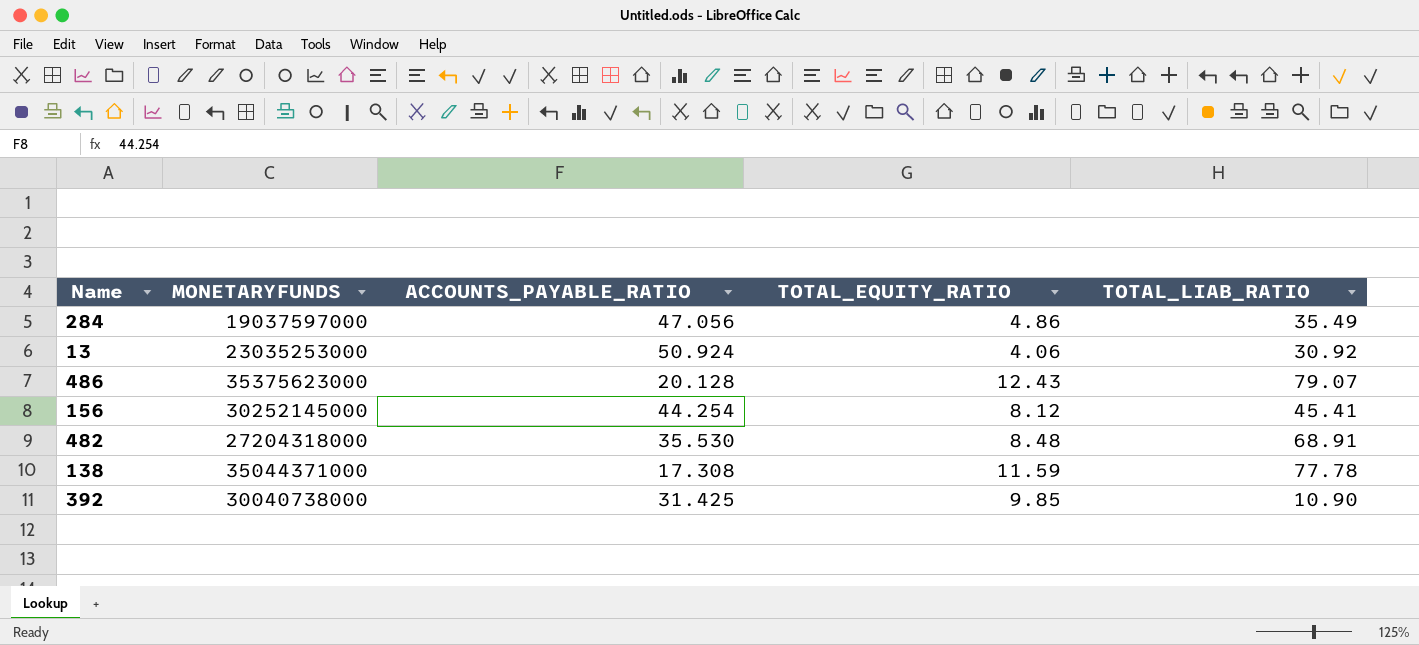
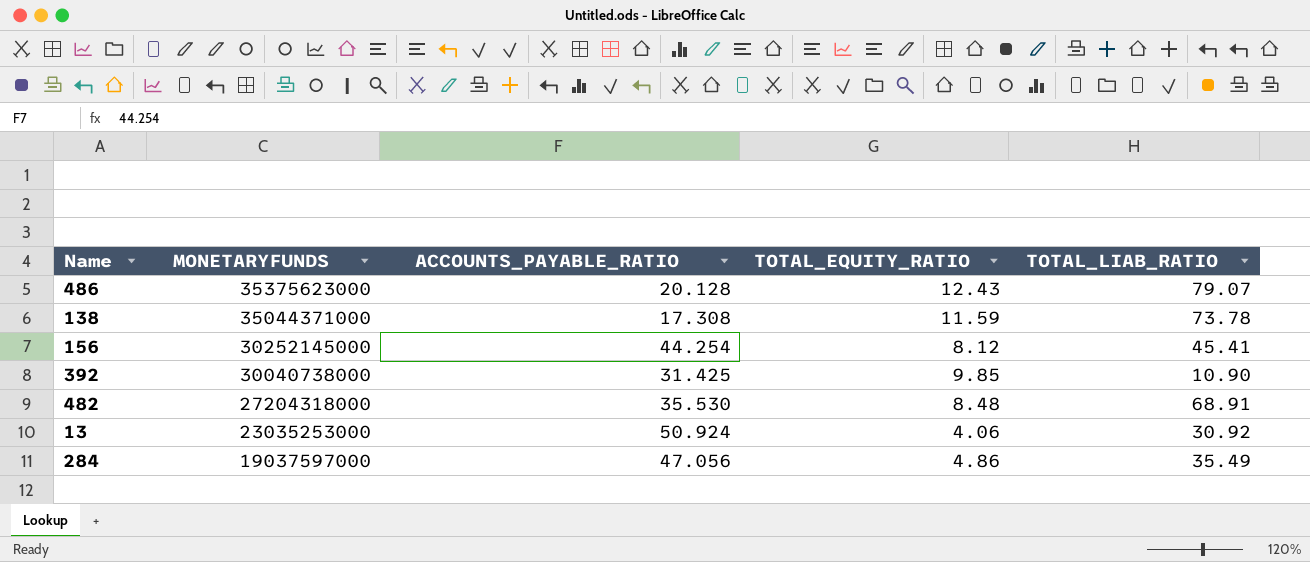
row order: none -> MONETARYFUNDS descending
138 | TOTAL_LIAB_RATIO: 77.78 -> 73.78

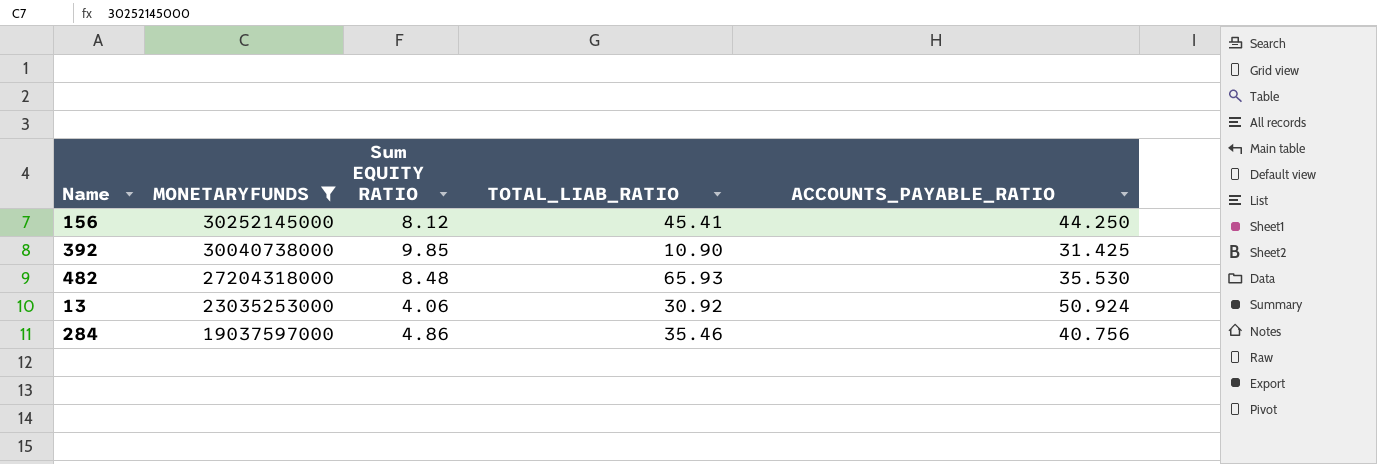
filter: none -> MONETARYFUNDS <= 30252145000
column name: TOTAL_EQUITY_RATIO -> Sum EQUITY RATIO
column ACCOUNTS_PAYABLE_RATIO | position: 3 -> 5
156 | ACCOUNTS_PAYABLE_RATIO: 44.254 -> 44.250
482 | TOTAL_LIAB_RATIO: 68.91 -> 65.93
284 | TOTAL_LIAB_RATIO: 35.49 -> 35.46
284 | ACCOUNTS_PAYABLE_RATIO: 47.056 -> 40.756

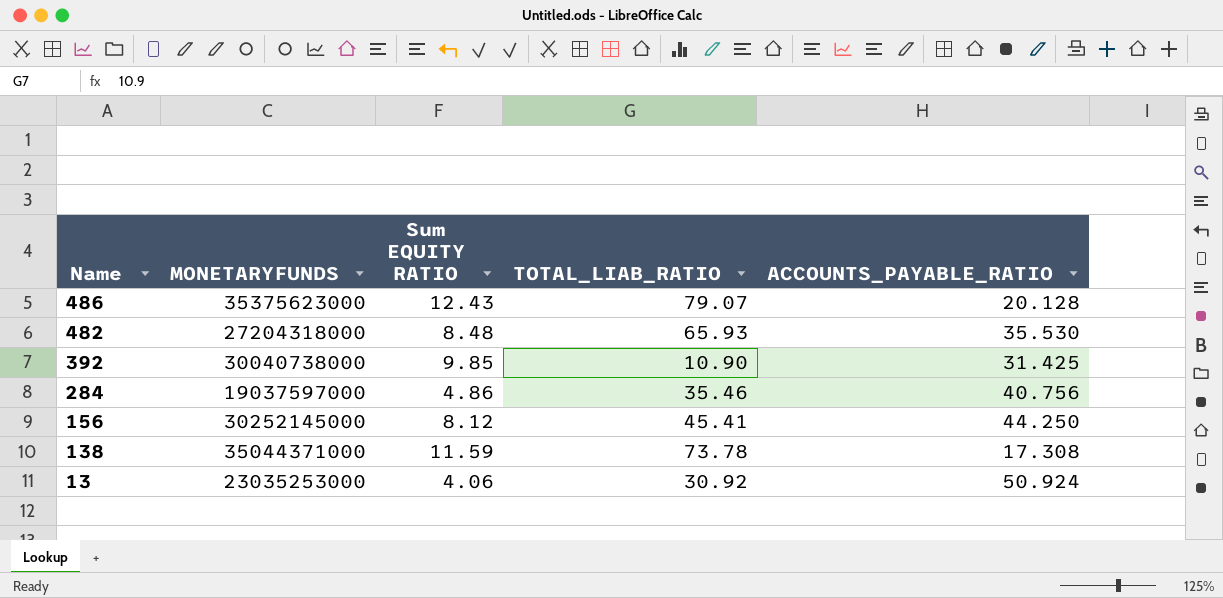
filter: MONETARYFUNDS <= 30252145000 -> none
row order: MONETARYFUNDS descending -> Name descending

